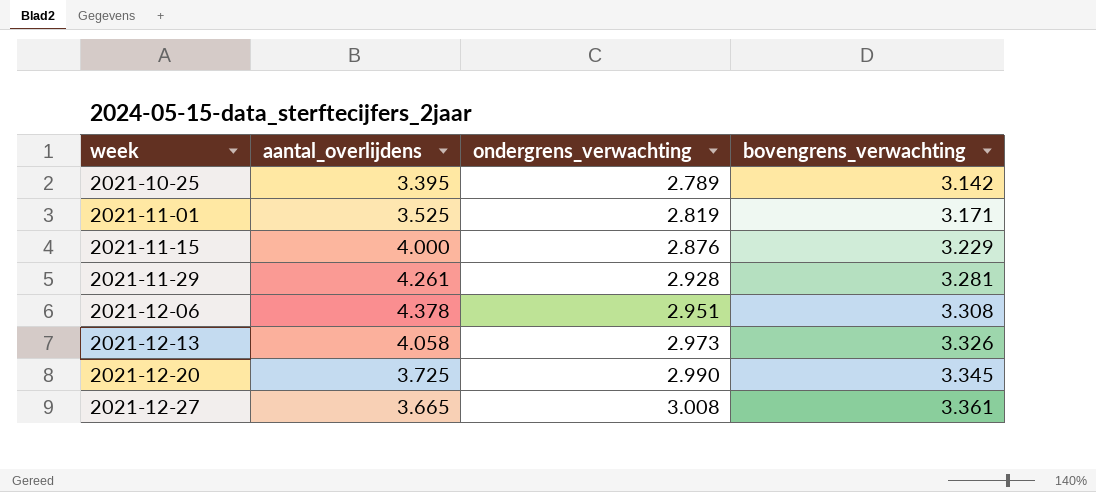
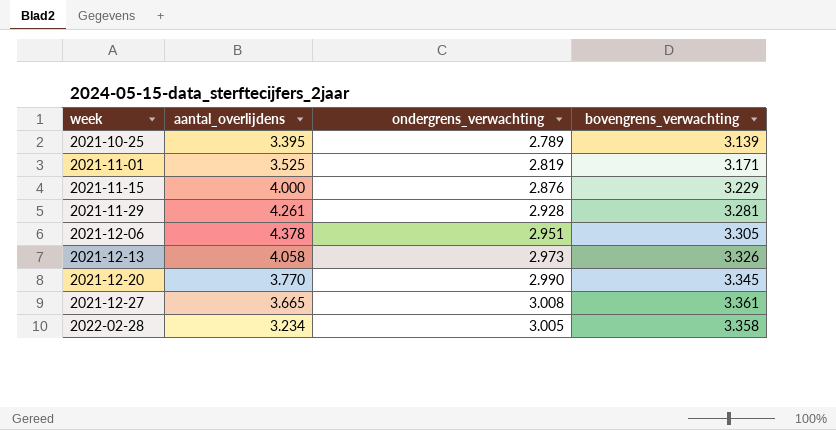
2021-10-25 | bovengrens_verwachting: 3.142 -> 3.139
2021-12-06 | bovengrens_verwachting: 3.308 -> 3.305
2021-12-20 | aantal_overlijdens: 3.725 -> 3.770
row 2022-02-28: none -> 3.234 | 3.005 | 3.358

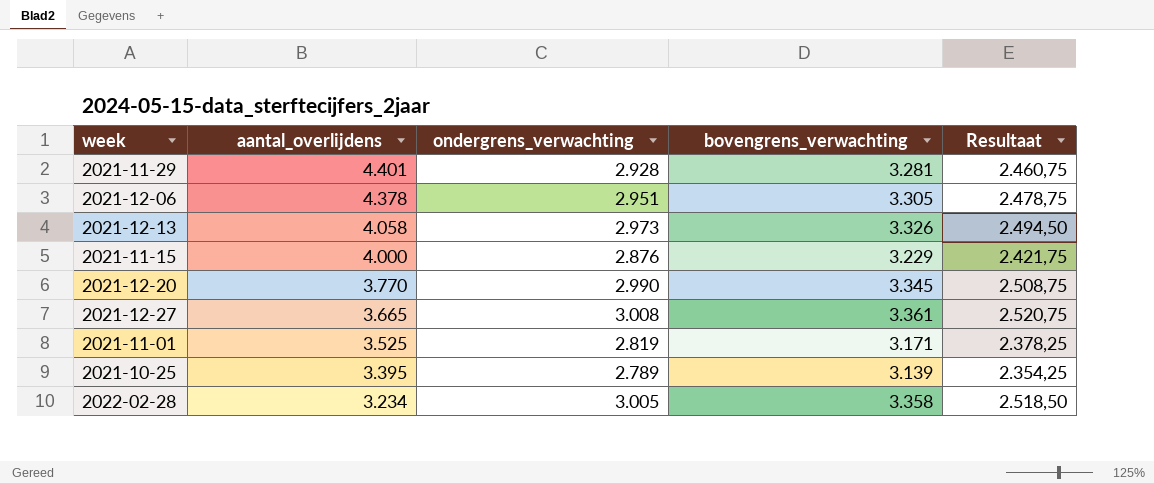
row order: week ascending -> aantal_overlijdens descending
column Resultaat | formula: none -> [bovengrens_verwachting] * 0,75
2021-11-29 | aantal_overlijdens: 4.261 -> 4.401

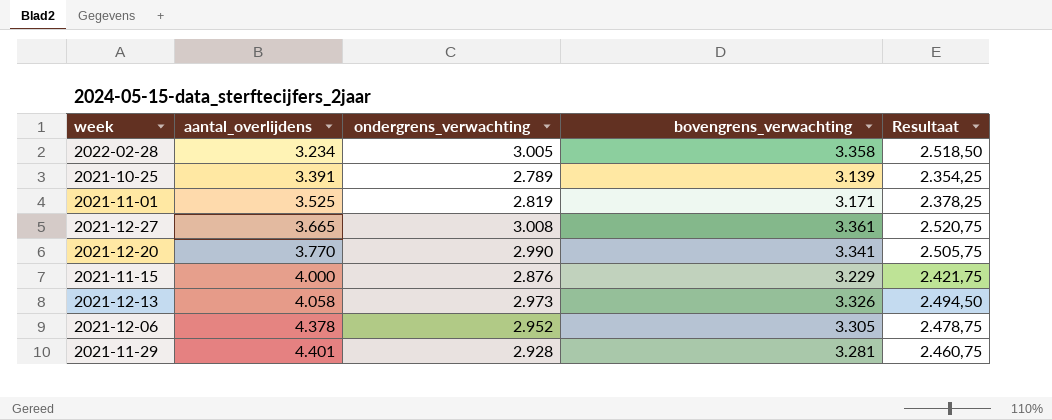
row order: aantal_overlijdens descending -> aantal_overlijdens ascending
2021-10-25 | aantal_overlijdens: 3.395 -> 3.391
2021-12-20 | bovengrens_verwachting: 3.345 -> 3.341
2021-12-20 | Resultaat: 2.508,75 -> 2.505,75
2021-12-06 | ondergrens_verwachting: 2.951 -> 2.952

